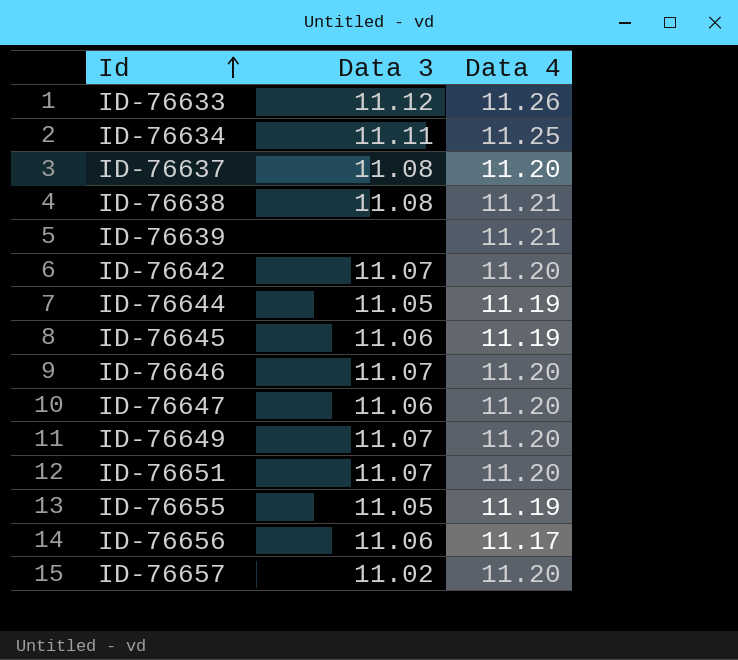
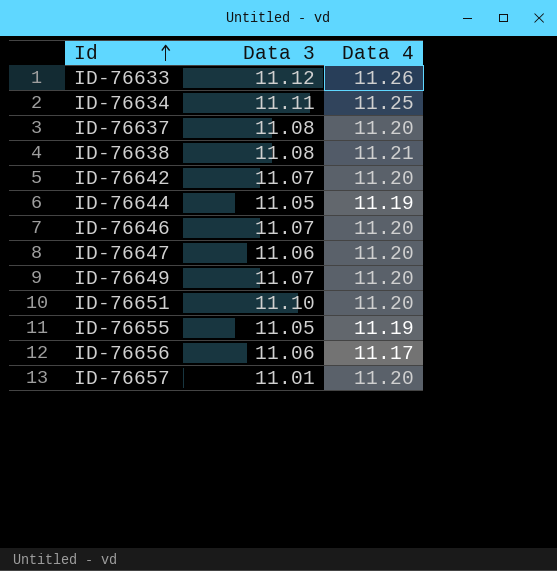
row ID-76639: none | 11.21 -> none
row ID-76645: 11.06 | 11.19 -> none
ID-76651 | Data 3: 11.07 -> 11.10
ID-76657 | Data 3: 11.02 -> 11.01

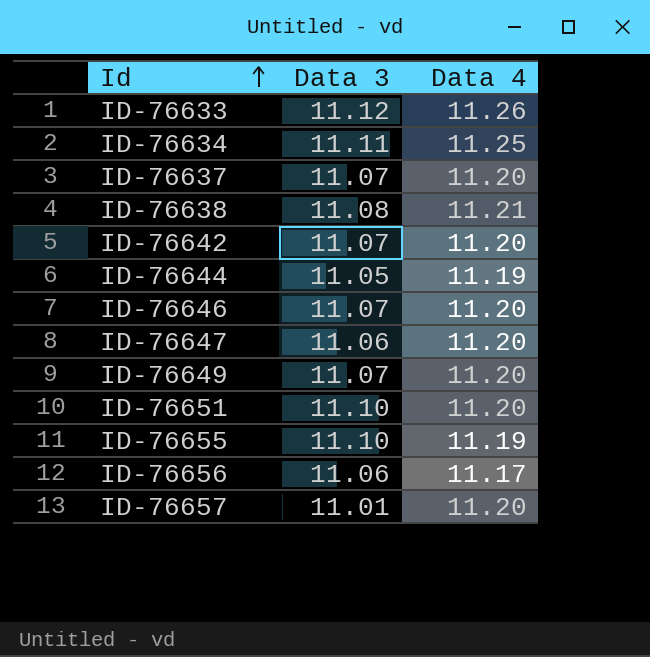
ID-76637 | Data 3: 11.08 -> 11.07
ID-76655 | Data 3: 11.05 -> 11.10

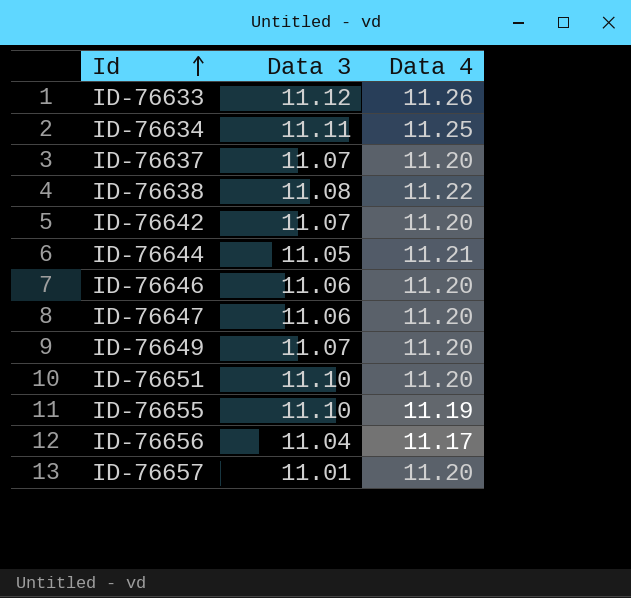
ID-76638 | Data 4: 11.21 -> 11.22
ID-76644 | Data 4: 11.19 -> 11.21
ID-76646 | Data 3: 11.07 -> 11.06
ID-76656 | Data 3: 11.06 -> 11.04

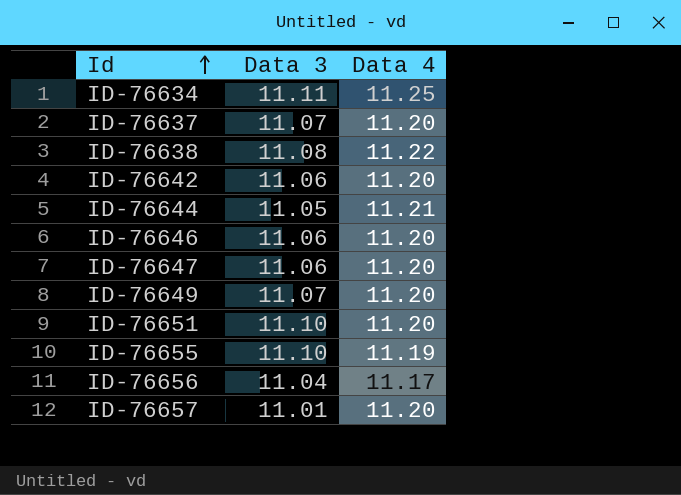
row ID-76633: 11.12 | 11.26 -> none
ID-76642 | Data 3: 11.07 -> 11.06

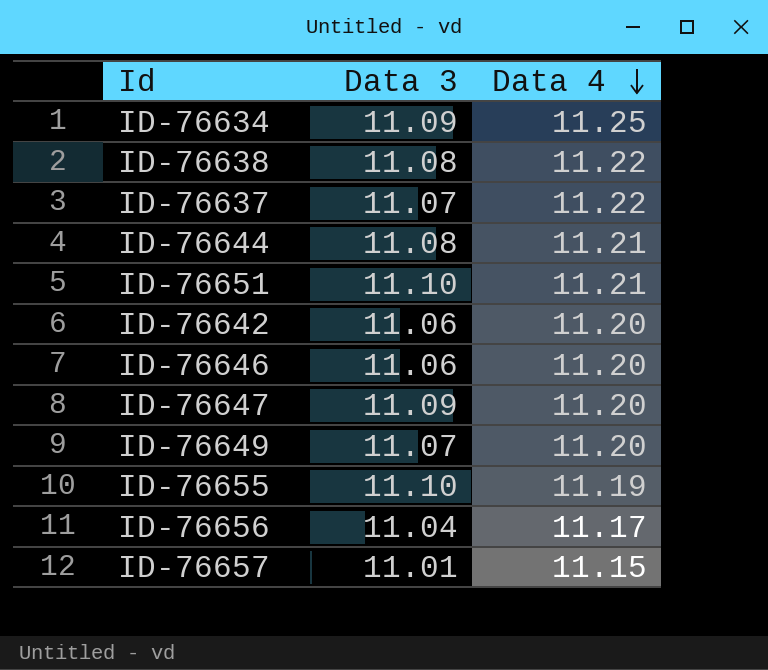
row order: Id ascending -> Data 4 descending
ID-76634 | Data 3: 11.11 -> 11.09
ID-76637 | Data 4: 11.20 -> 11.22
ID-76644 | Data 3: 11.05 -> 11.08
ID-76651 | Data 4: 11.20 -> 11.21
ID-76647 | Data 3: 11.06 -> 11.09
ID-76657 | Data 4: 11.20 -> 11.15

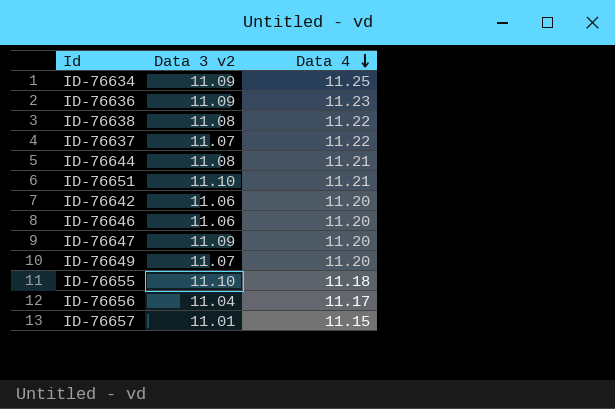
column name: Data 3 -> Data 3 v2
row ID-76636: none -> 11.09 | 11.23
ID-76655 | Data 4: 11.19 -> 11.18

